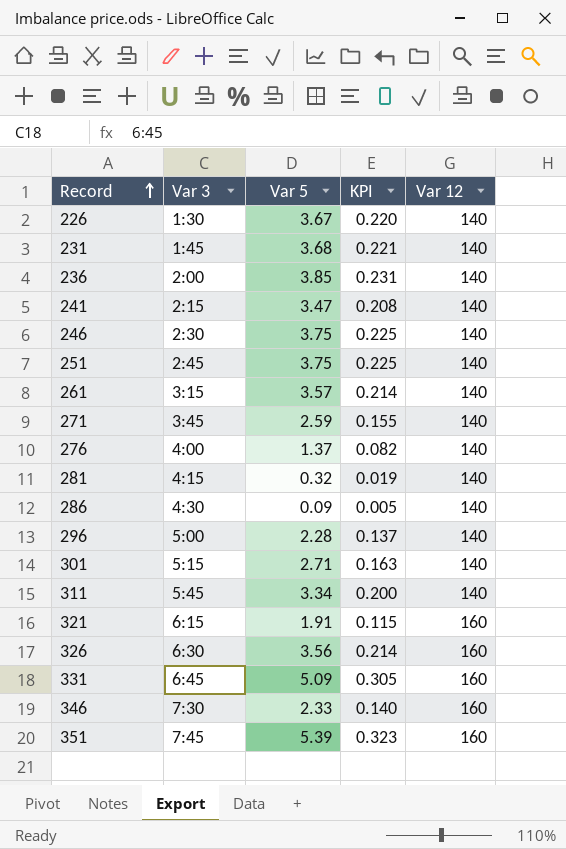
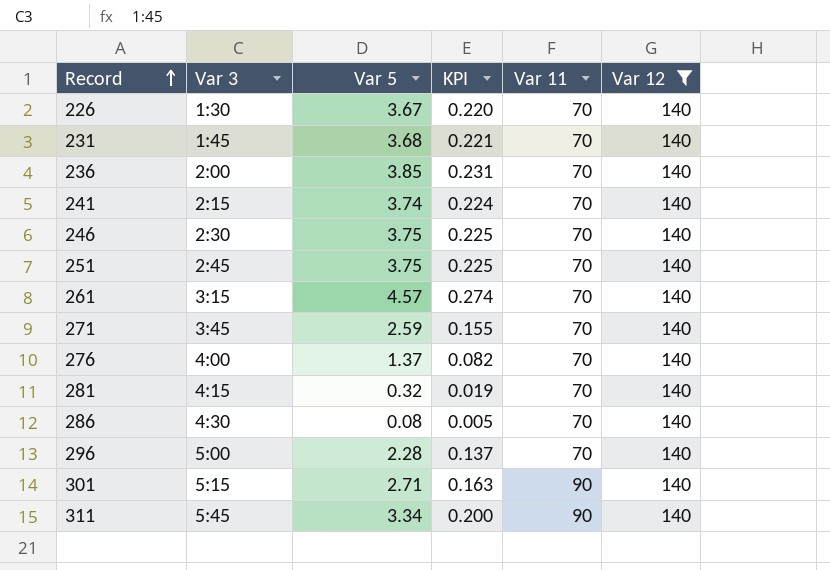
filter: none -> Var 12 = 140
column Var 11 | position: none -> 5
241 | Var 5: 3.47 -> 3.74
241 | KPI: 0.208 -> 0.224
261 | Var 5: 3.57 -> 4.57
261 | KPI: 0.214 -> 0.274
286 | Var 5: 0.09 -> 0.08

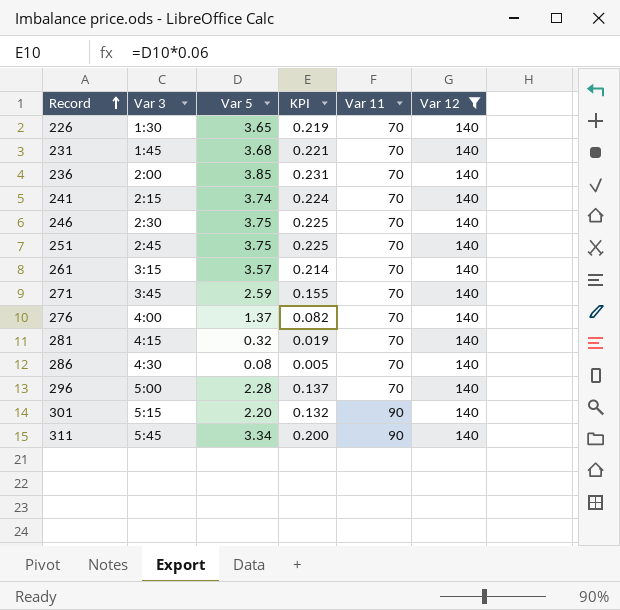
226 | Var 5: 3.67 -> 3.65
226 | KPI: 0.220 -> 0.219
261 | Var 5: 4.57 -> 3.57
261 | KPI: 0.274 -> 0.214
301 | Var 5: 2.71 -> 2.20
301 | KPI: 0.163 -> 0.132

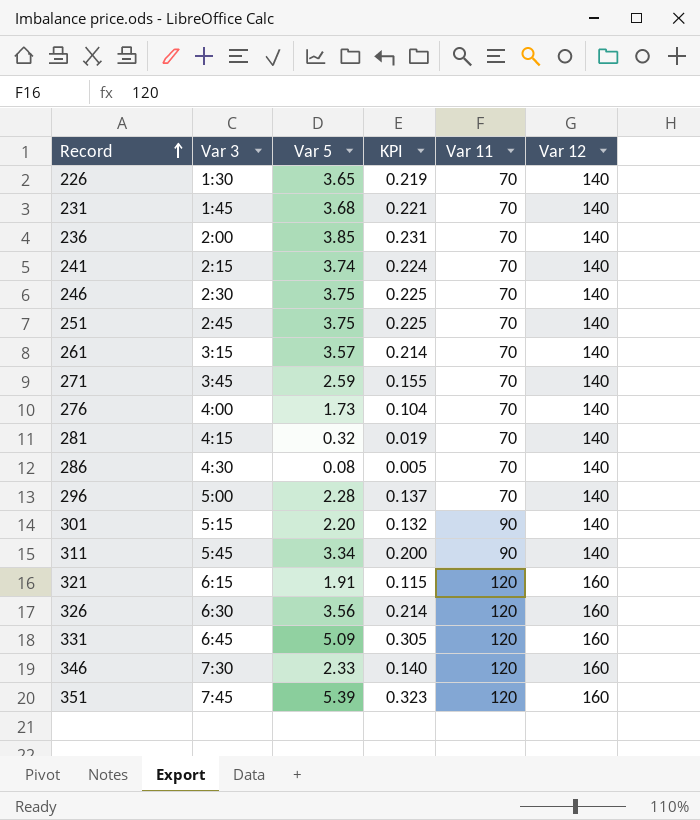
filter: Var 12 = 140 -> none
276 | Var 5: 1.37 -> 1.73
276 | KPI: 0.082 -> 0.104

